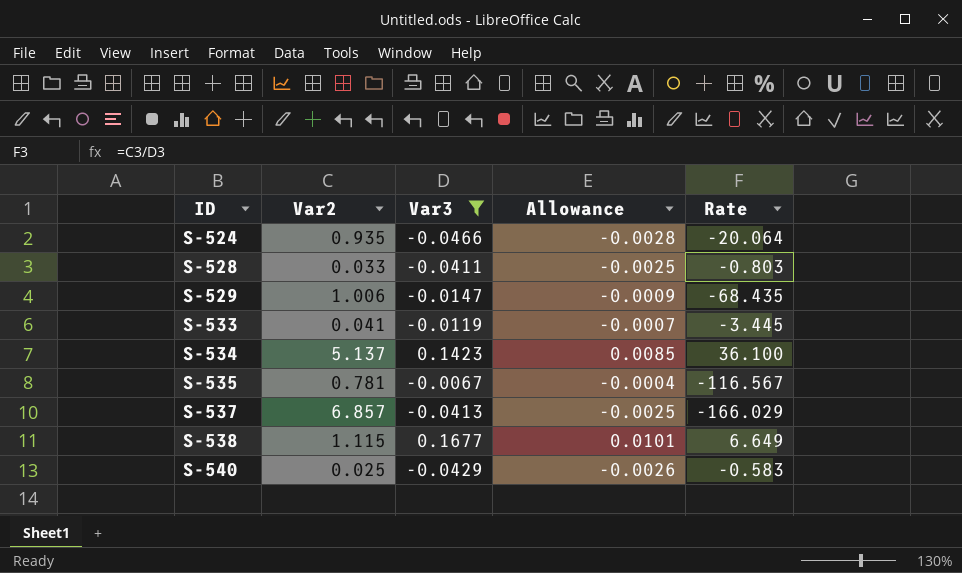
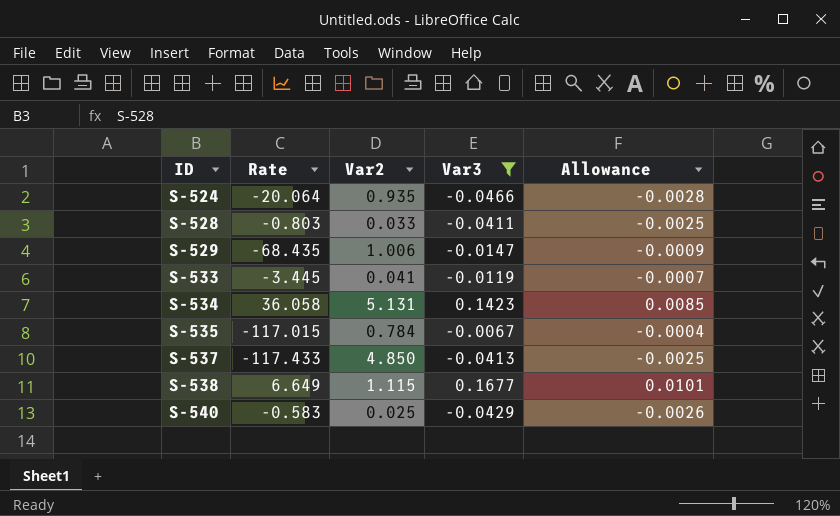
column Rate | position: 5 -> 2
S-534 | Rate: 36.100 -> 36.058
S-534 | Var2: 5.137 -> 5.131
S-535 | Rate: -116.567 -> -117.015
S-535 | Var2: 0.781 -> 0.784
S-537 | Rate: -166.029 -> -117.433
S-537 | Var2: 6.857 -> 4.850

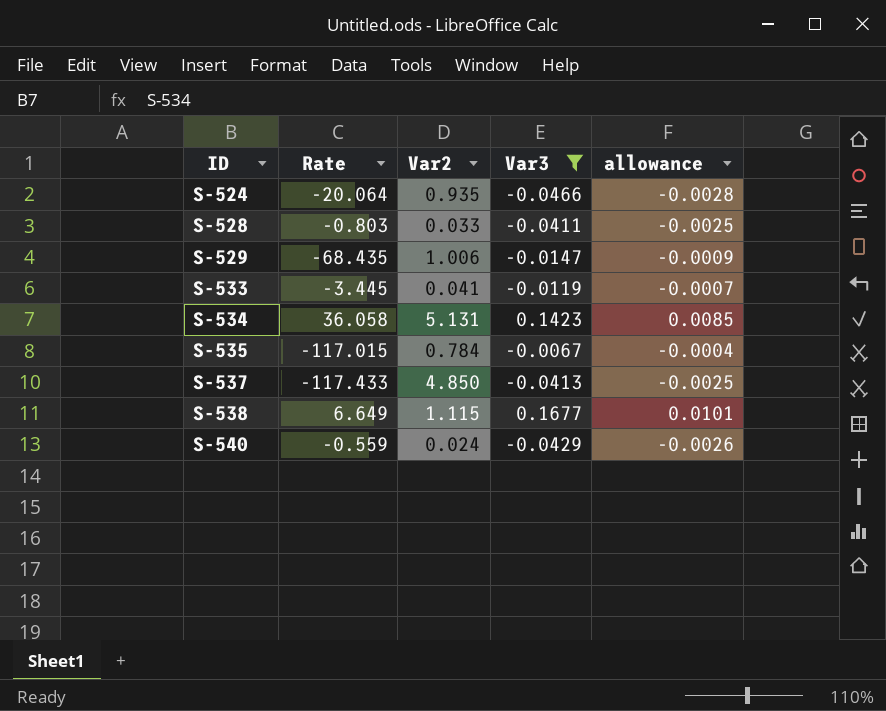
column name: Allowance -> allowance
S-540 | Rate: -0.583 -> -0.559
S-540 | Var2: 0.025 -> 0.024

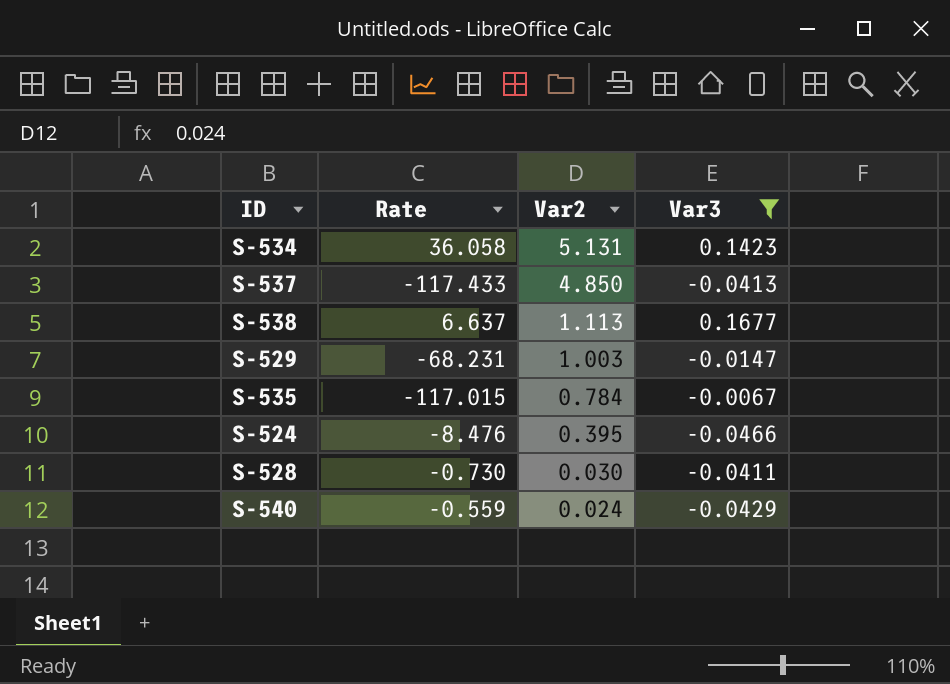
row order: ID ascending -> Var2 descending
column allowance | formula: [Var3] * 0.06 -> none
row S-533: -3.445 | 0.041 | -0.0119 | -0.0007 -> none
S-538 | Rate: 6.649 -> 6.637
S-538 | Var2: 1.115 -> 1.113
S-529 | Rate: -68.435 -> -68.231
S-529 | Var2: 1.006 -> 1.003
S-524 | Rate: -20.064 -> -8.476
S-524 | Var2: 0.935 -> 0.395
S-528 | Rate: -0.803 -> -0.730
S-528 | Var2: 0.033 -> 0.030

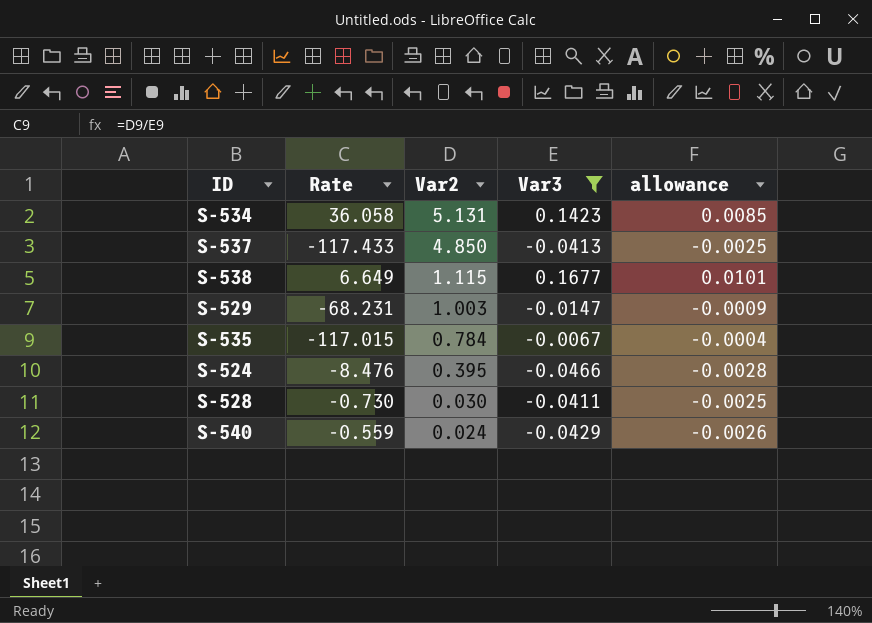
column allowance | formula: none -> [Var3] * 0.06
S-538 | Rate: 6.637 -> 6.649
S-538 | Var2: 1.113 -> 1.115

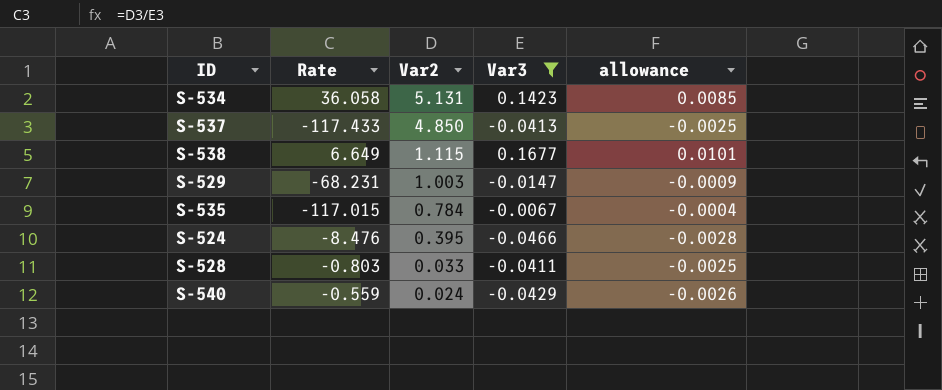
S-528 | Rate: -0.730 -> -0.803
S-528 | Var2: 0.030 -> 0.033

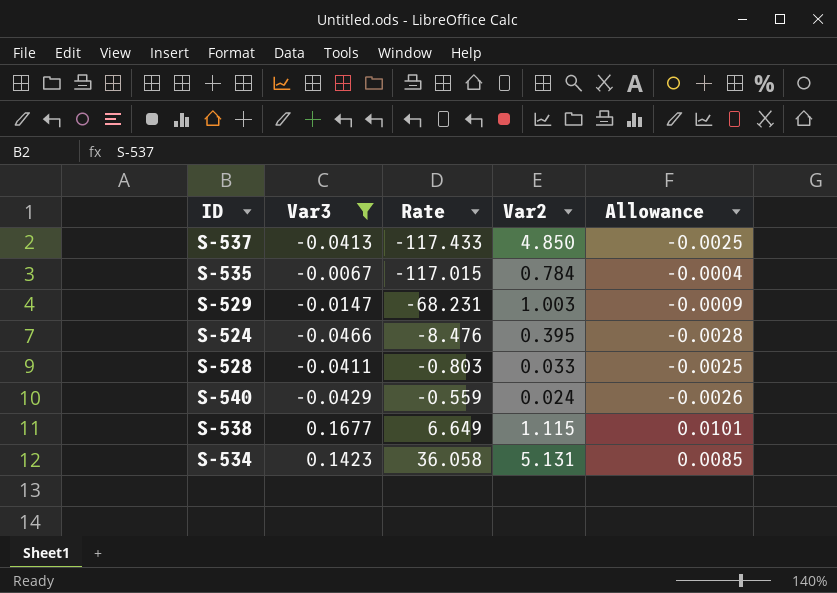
row order: Var2 descending -> Rate ascending
column Var3 | position: 4 -> 2
column name: allowance -> Allowance

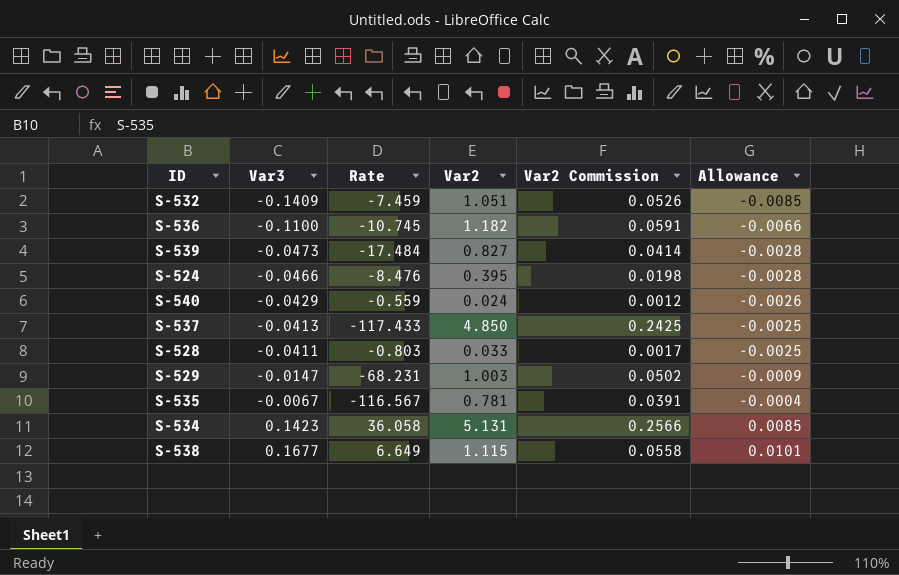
filter: Var3 >= -0.0466 -> none
row order: Rate ascending -> Var3 ascending
column Var2 Commission | formula: none -> [Var2] * 0.05
S-535 | Rate: -117.015 -> -116.567
S-535 | Var2: 0.784 -> 0.781

